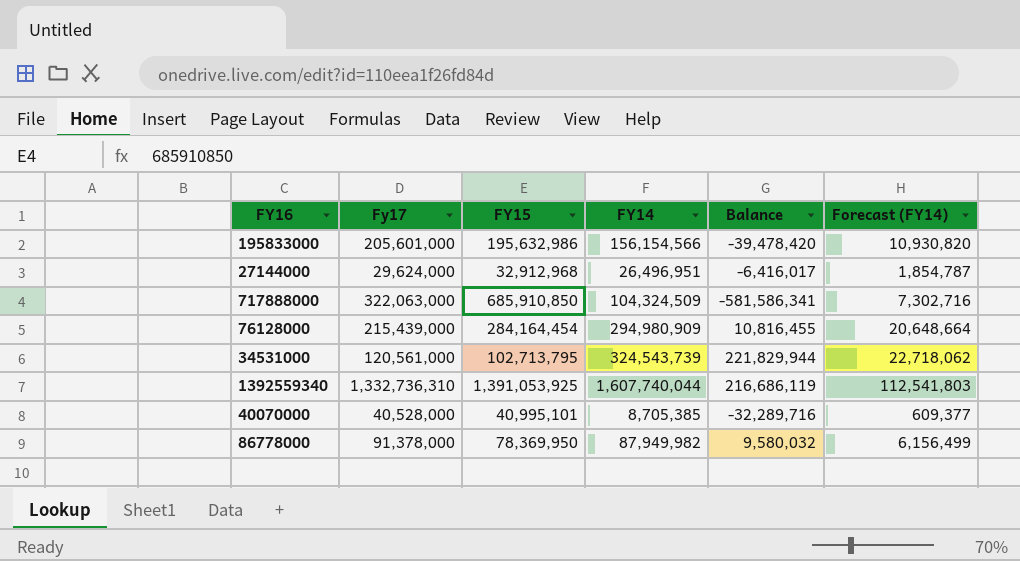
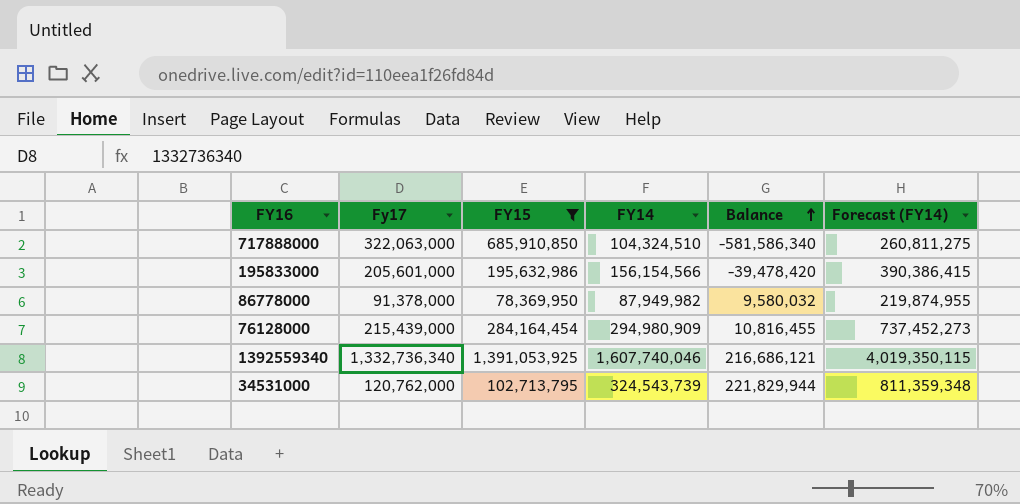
filter: none -> FY15 >= 78,369,950
row order: none -> Balance ascending
column Forecast (FY14) | formula: [FY14] * 0.07 -> [FY14] * 2.5
717888000 | FY14: 104,324,509 -> 104,324,510
717888000 | Balance: -581,586,341 -> -581,586,340
1392559340 | Fy17: 1,332,736,310 -> 1,332,736,340
1392559340 | FY14: 1,607,740,044 -> 1,607,740,046
1392559340 | Balance: 216,686,119 -> 216,686,121
34531000 | Fy17: 120,561,000 -> 120,762,000

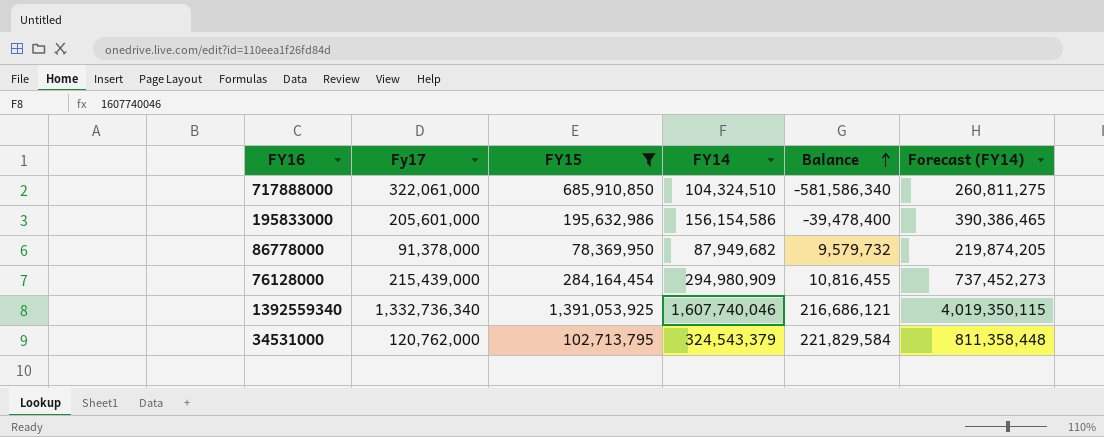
717888000 | Fy17: 322,063,000 -> 322,061,000
195833000 | FY14: 156,154,566 -> 156,154,586
195833000 | Balance: -39,478,420 -> -39,478,400
195833000 | Forecast (FY14): 390,386,415 -> 390,386,465
86778000 | FY14: 87,949,982 -> 87,949,682
86778000 | Balance: 9,580,032 -> 9,579,732
86778000 | Forecast (FY14): 219,874,955 -> 219,874,205
34531000 | FY14: 324,543,739 -> 324,543,379
34531000 | Balance: 221,829,944 -> 221,829,584
34531000 | Forecast (FY14): 811,359,348 -> 811,358,448

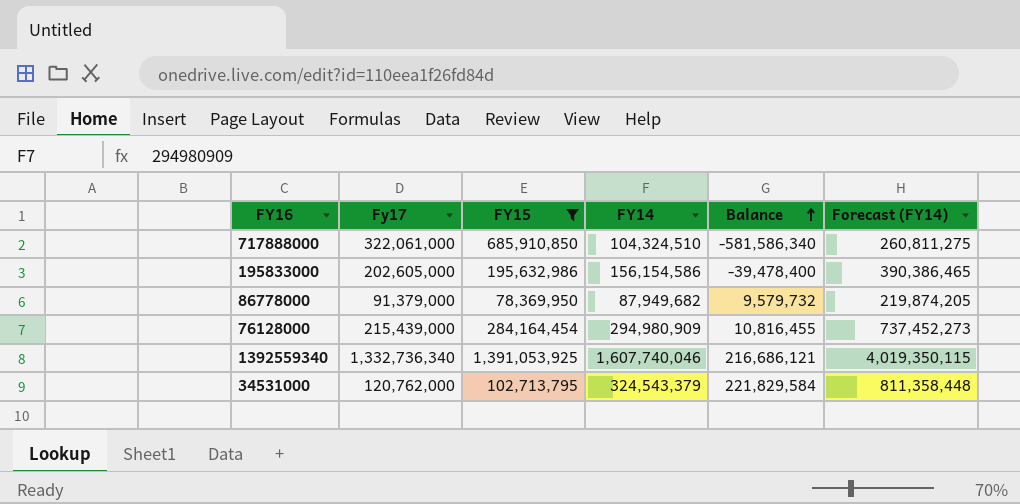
195833000 | Fy17: 205,601,000 -> 202,605,000
86778000 | Fy17: 91,378,000 -> 91,379,000

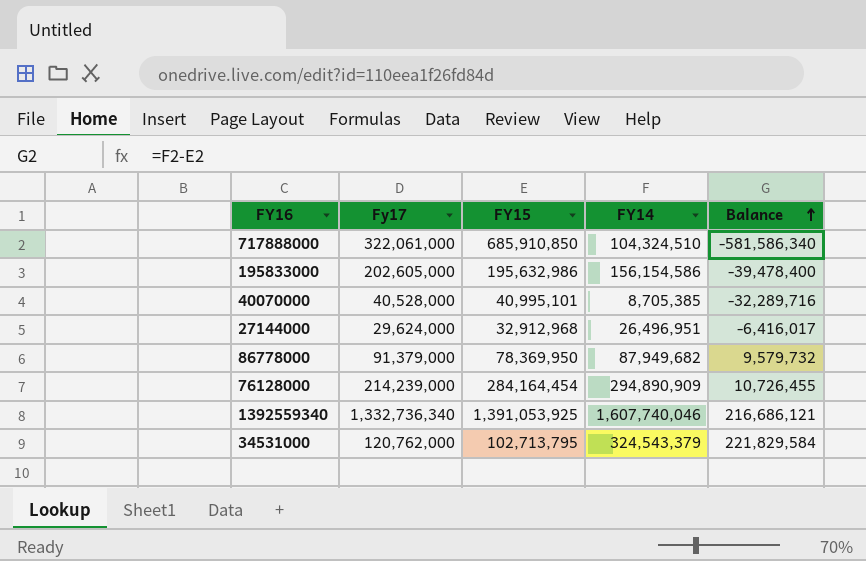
filter: FY15 >= 78,369,950 -> none
column Forecast (FY14) | formula: [FY14] * 2.5 -> none
76128000 | Fy17: 215,439,000 -> 214,239,000
76128000 | FY14: 294,980,909 -> 294,890,909
76128000 | Balance: 10,816,455 -> 10,726,455

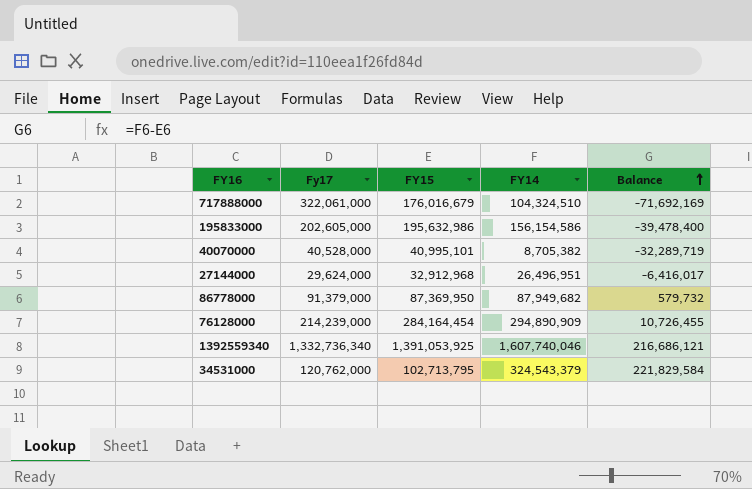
717888000 | FY15: 685,910,850 -> 176,016,679
717888000 | Balance: -581,586,340 -> -71,692,169
40070000 | FY14: 8,705,385 -> 8,705,382
40070000 | Balance: -32,289,716 -> -32,289,719
86778000 | FY15: 78,369,950 -> 87,369,950
86778000 | Balance: 9,579,732 -> 579,732

